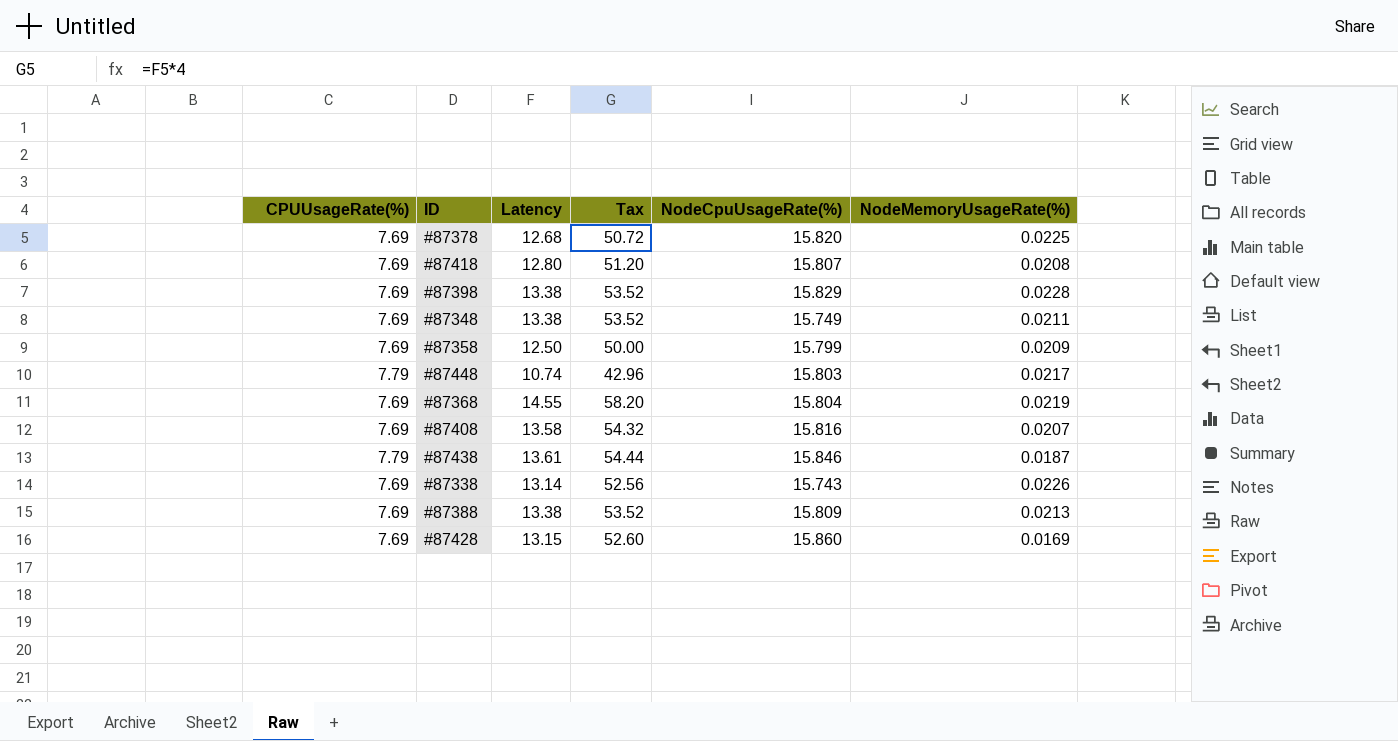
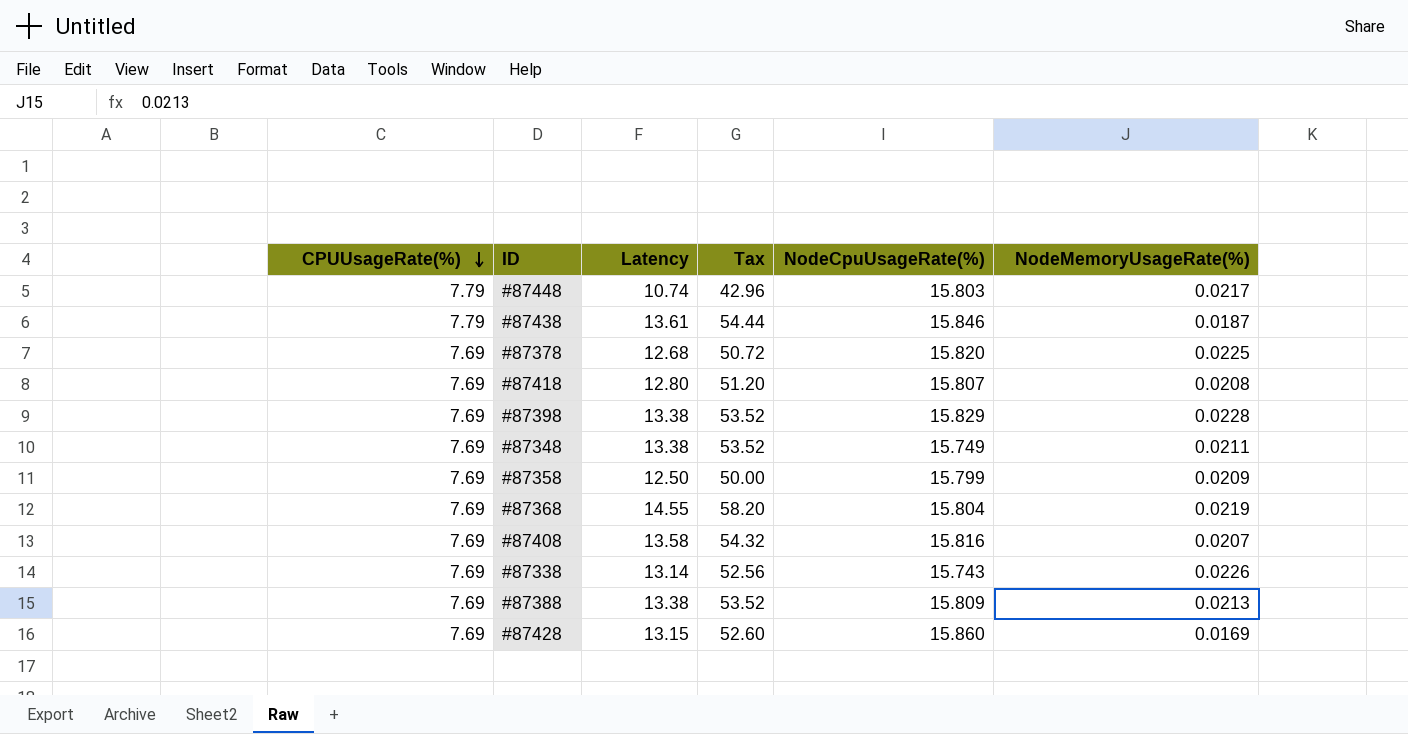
row order: none -> CPUUsageRate(%) descending

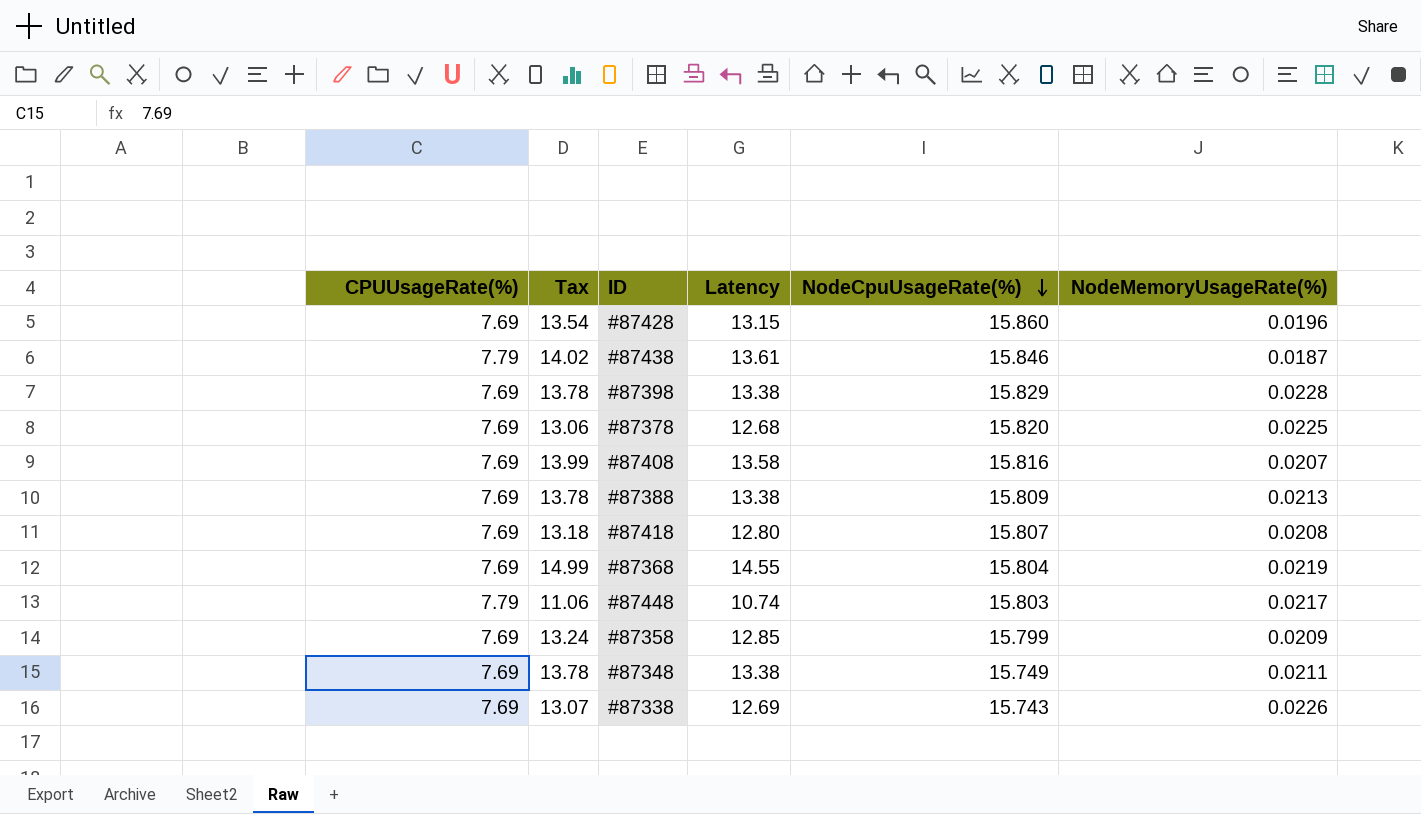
row order: CPUUsageRate(%) descending -> NodeCpuUsageRate(%) descending
column Tax | formula: [Latency] * 4 -> [Latency] * 1.03
column Tax | position: 4 -> 2
#87428 | NodeMemoryUsageRate(%): 0.0169 -> 0.0196
#87358 | Latency: 12.50 -> 12.85
#87338 | Latency: 13.14 -> 12.69

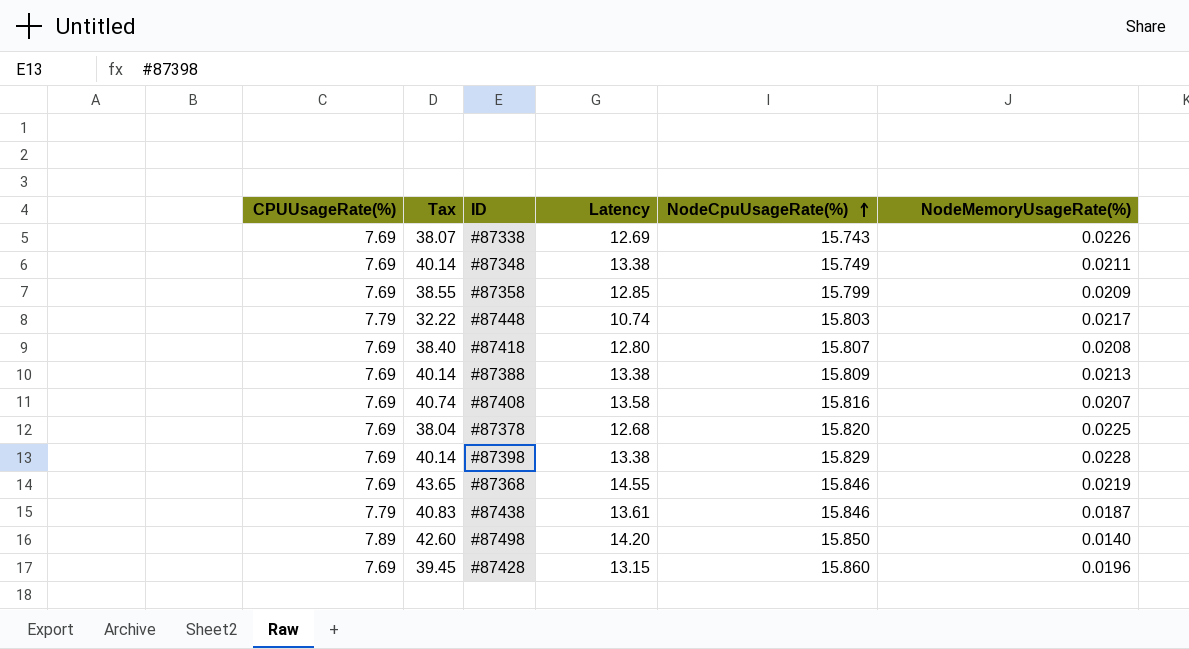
row order: NodeCpuUsageRate(%) descending -> NodeCpuUsageRate(%) ascending
column Tax | formula: [Latency] * 1.03 -> [Latency] * 3
#87368 | NodeCpuUsageRate(%): 15.804 -> 15.846
row #87498: none -> 7.89 | 42.60 | 14.20 | 15.850 | 0.0140

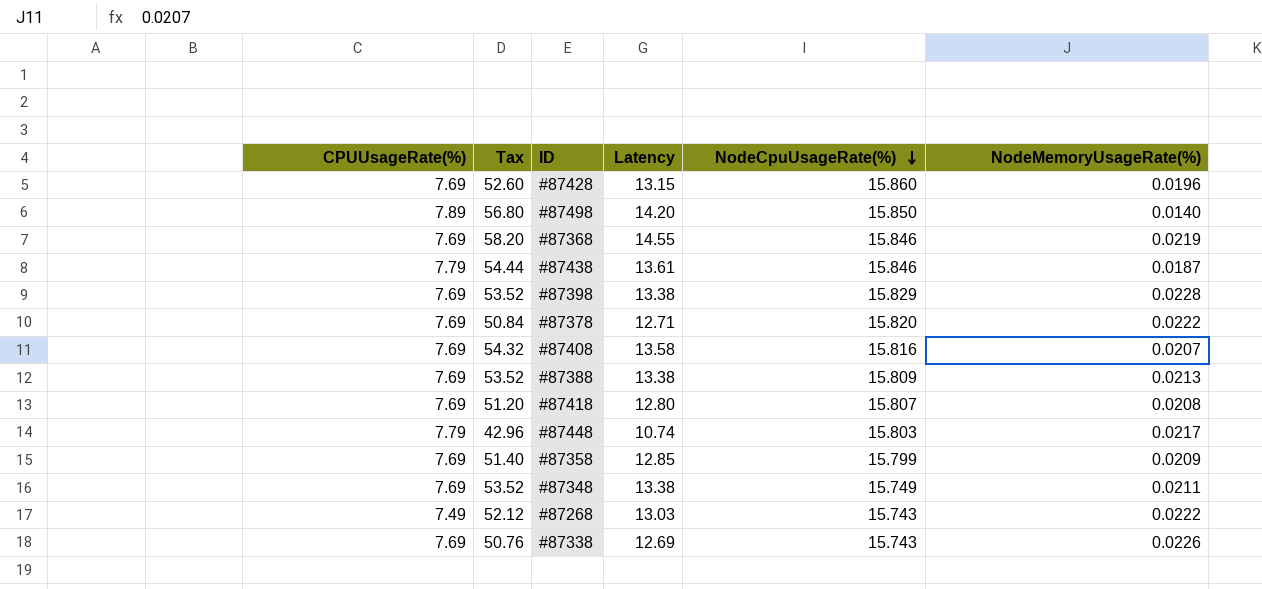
row order: NodeCpuUsageRate(%) ascending -> NodeCpuUsageRate(%) descending
column Tax | formula: [Latency] * 3 -> [Latency] * 4
#87378 | Latency: 12.68 -> 12.71
#87378 | NodeMemoryUsageRate(%): 0.0225 -> 0.0222
row #87268: none -> 7.49 | 52.12 | 13.03 | 15.743 | 0.0222

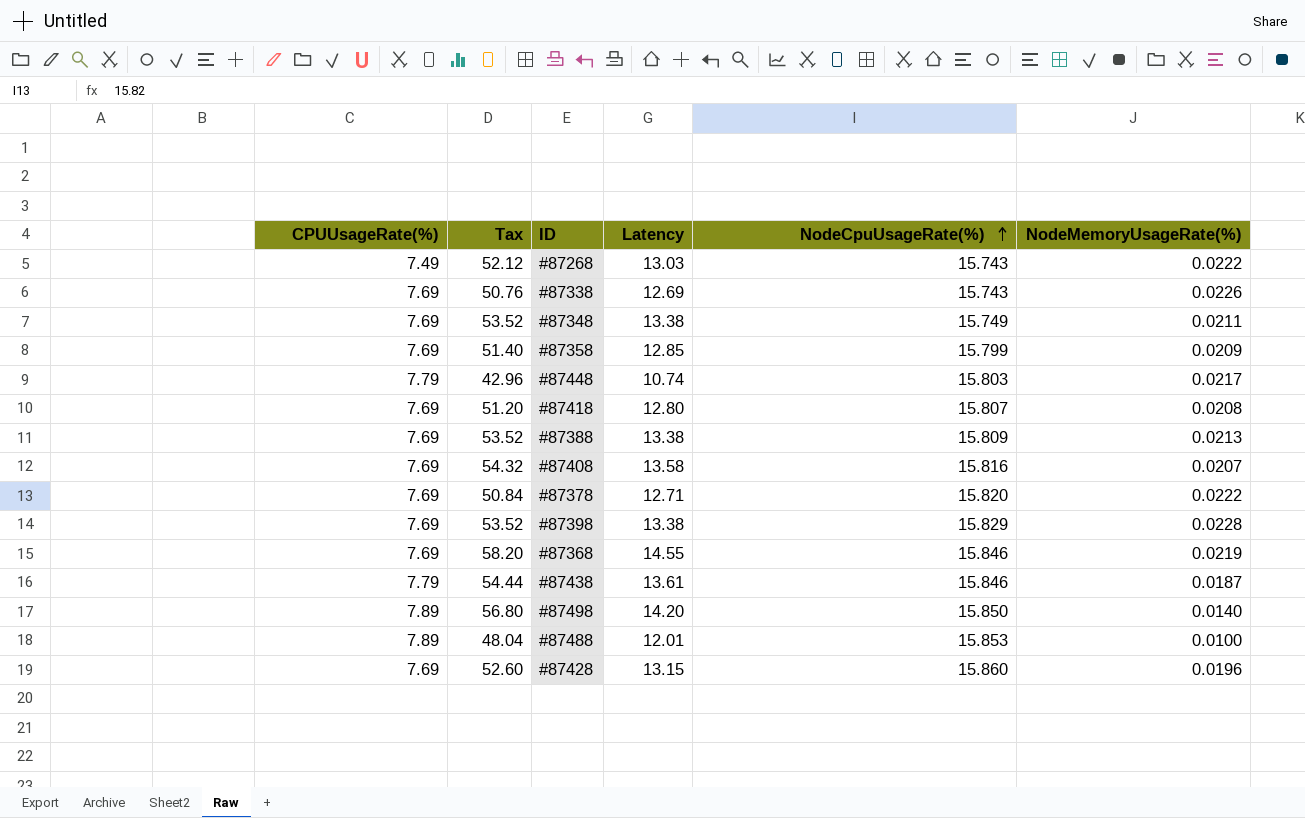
row order: NodeCpuUsageRate(%) descending -> NodeCpuUsageRate(%) ascending
row #87488: none -> 7.89 | 48.04 | 12.01 | 15.853 | 0.0100

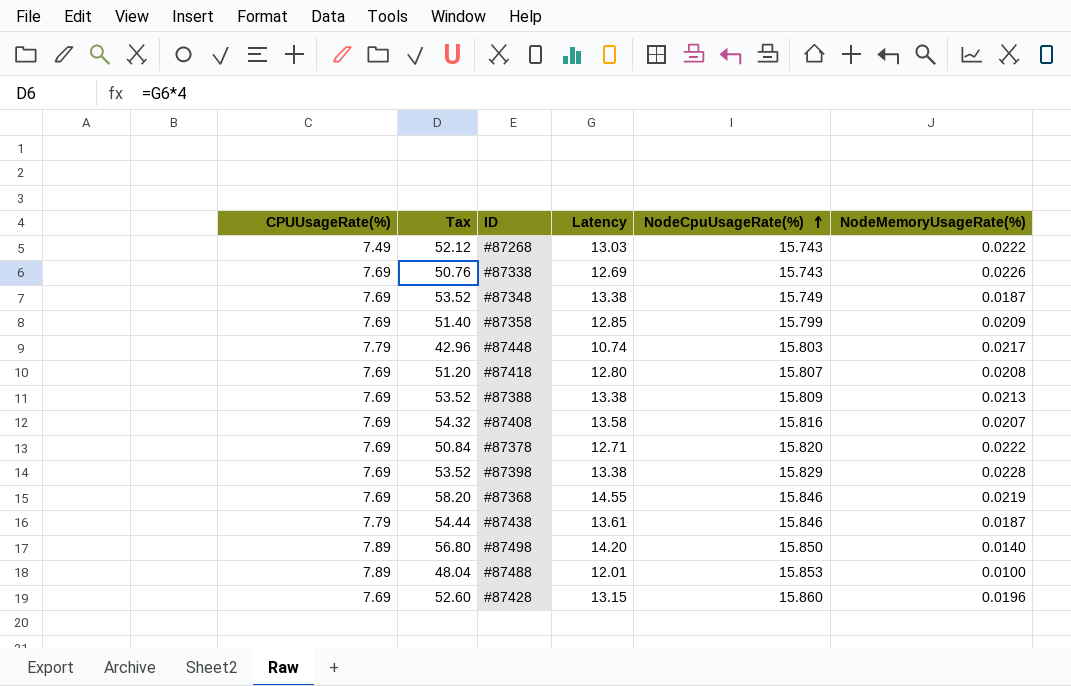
#87348 | NodeMemoryUsageRate(%): 0.0211 -> 0.0187

